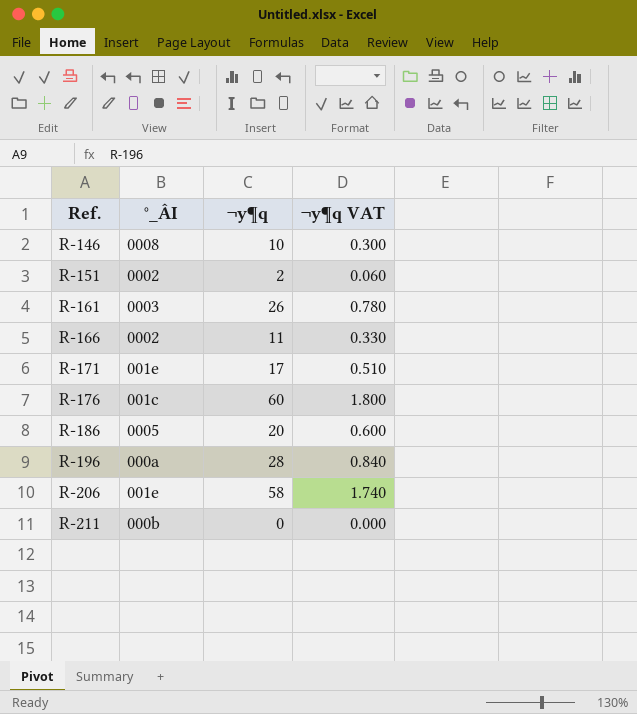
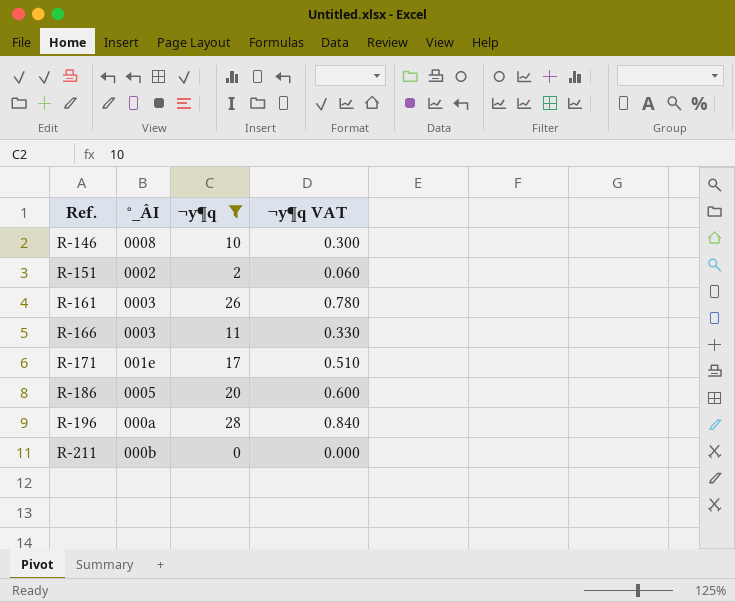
filter: none -> ¬y¶q <= 28
R-166 | °_ÂI: 0002 -> 0003

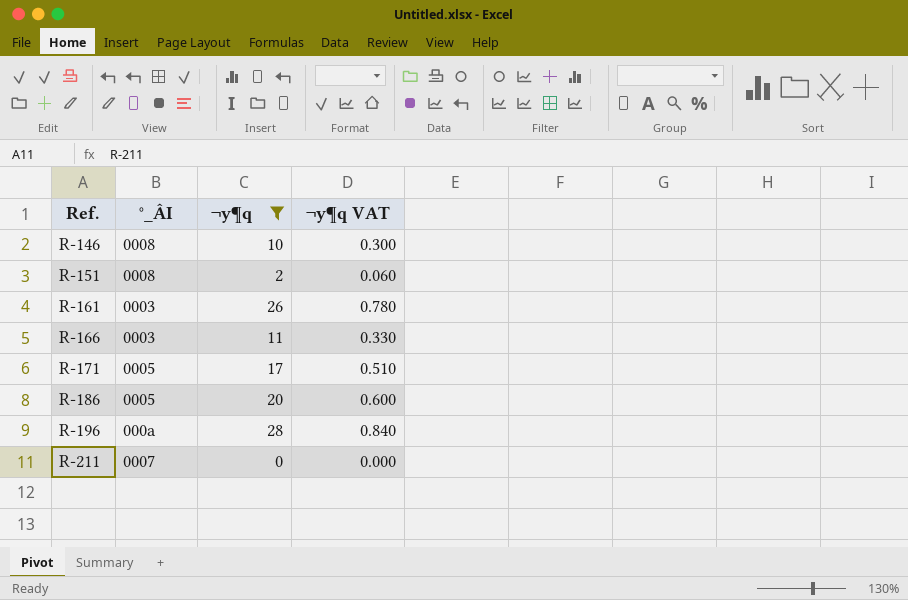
R-151 | °_ÂI: 0002 -> 0008
R-171 | °_ÂI: 001e -> 0005
R-211 | °_ÂI: 000b -> 0007

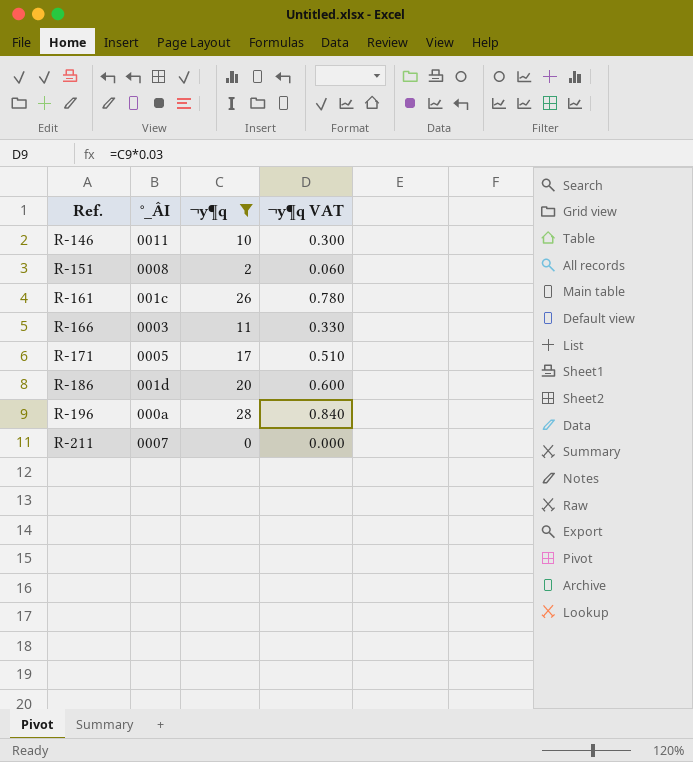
R-146 | °_ÂI: 0008 -> 0011
R-161 | °_ÂI: 0003 -> 001c
R-186 | °_ÂI: 0005 -> 001d

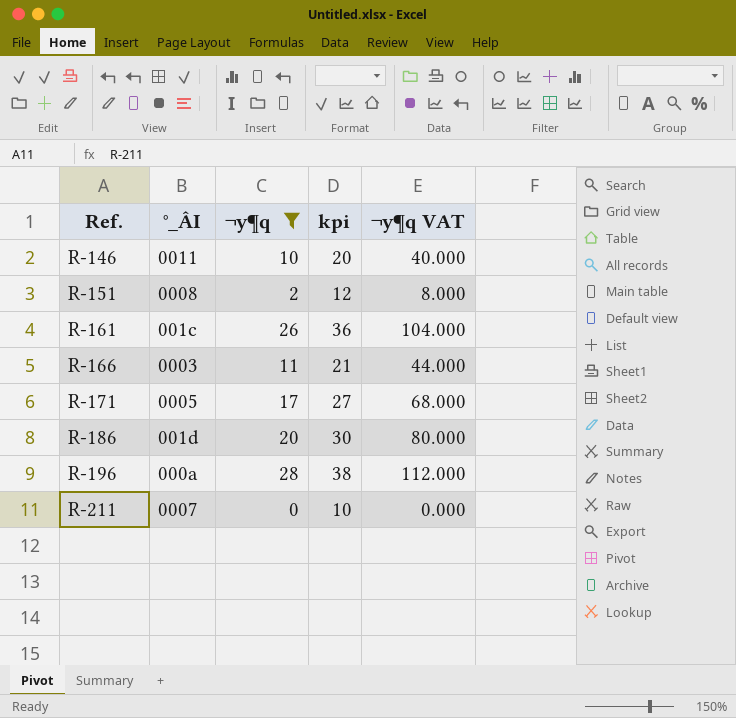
column kpi | formula: none -> [¬y¶q] + 10
column ¬y¶q VAT | formula: [¬y¶q] * 0.03 -> [¬y¶q] * 4

